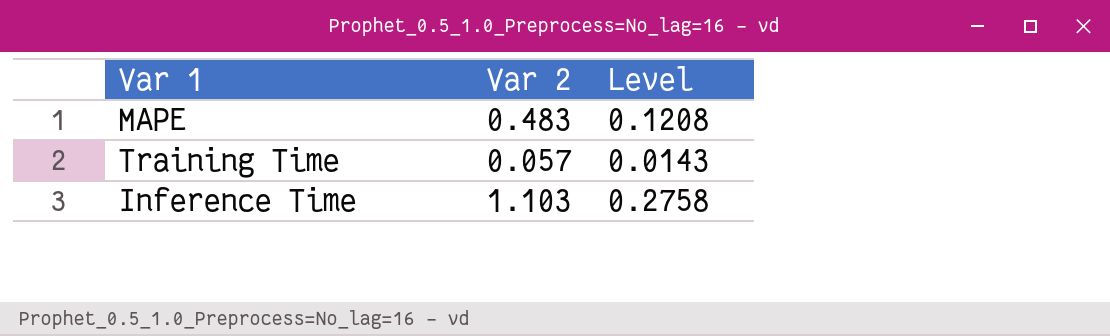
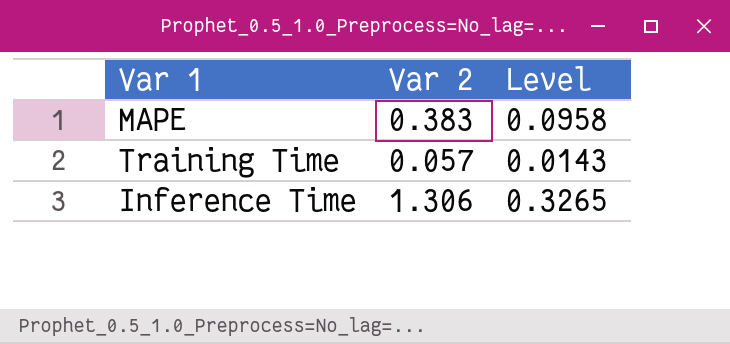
MAPE | Var 2: 0.483 -> 0.383
MAPE | Level: 0.1208 -> 0.0958
Inference Time | Var 2: 1.103 -> 1.306
Inference Time | Level: 0.2758 -> 0.3265

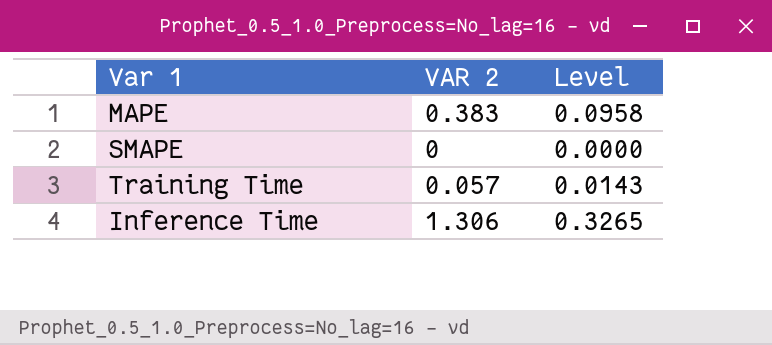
column name: Var 2 -> VAR 2
row SMAPE: none -> 0 | 0.0000

